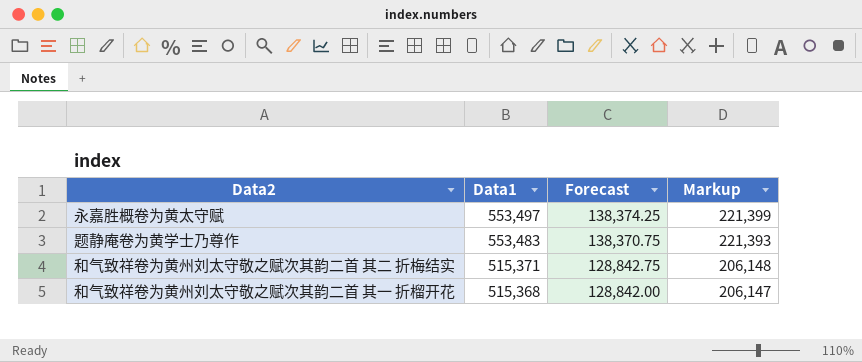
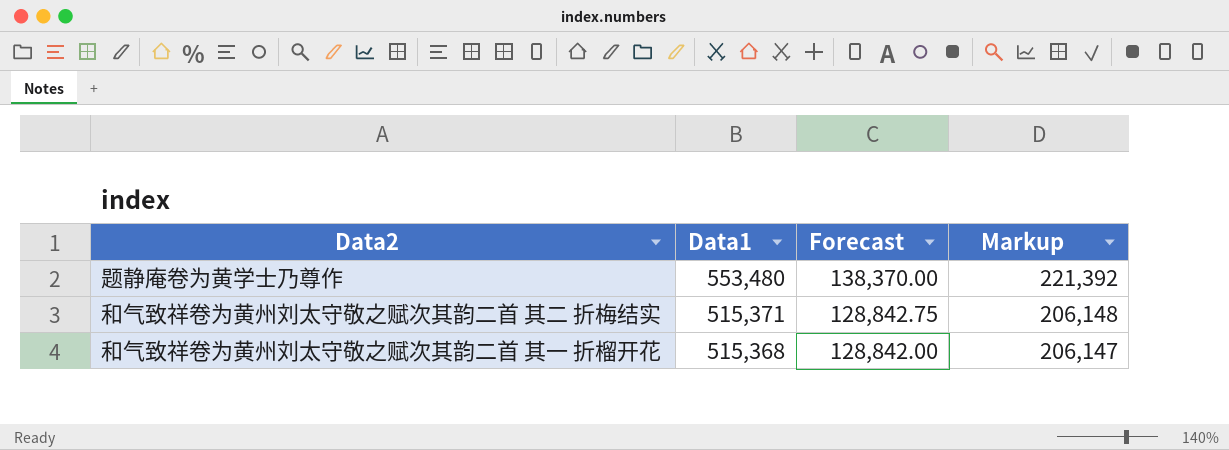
row 永嘉胜概卷为黄太守赋: 553,497 | 138,374.25 | 221,399 -> none
题静庵卷为黄学士乃尊作 | Data1: 553,483 -> 553,480
题静庵卷为黄学士乃尊作 | Forecast: 138,370.75 -> 138,370.00
题静庵卷为黄学士乃尊作 | Markup: 221,393 -> 221,392

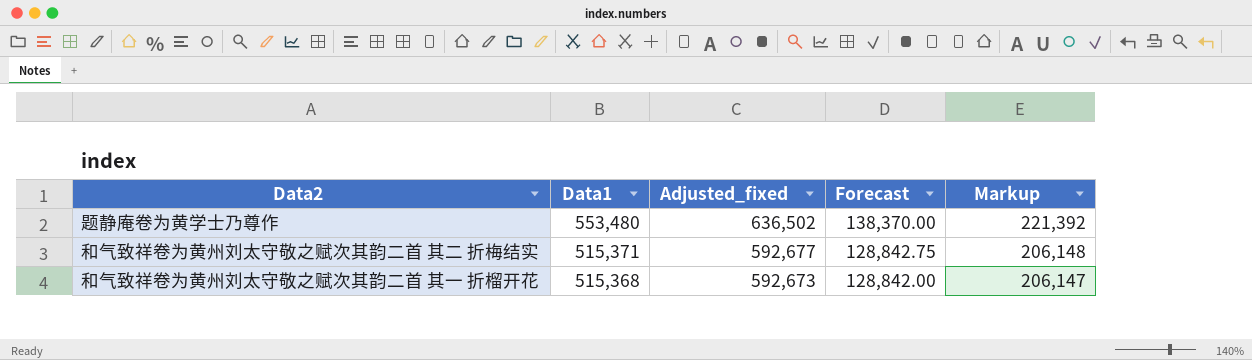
column Adjusted_fixed | formula: none -> [Data1] * 1.15

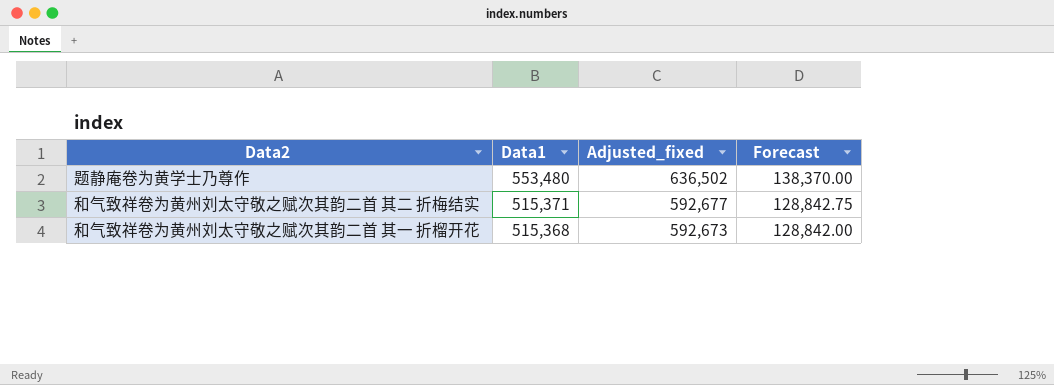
column Markup | formula: [Data1] * 0.4 -> none

